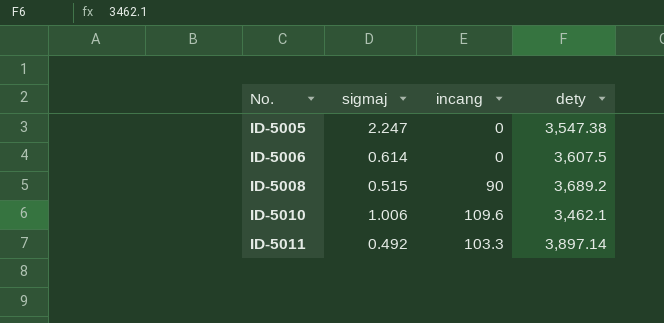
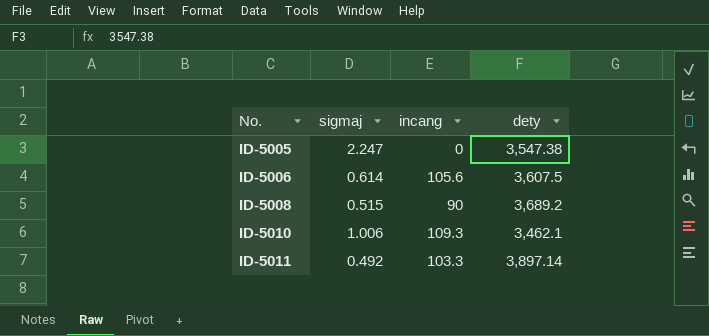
ID-5006 | incang: 0 -> 105.6
ID-5010 | incang: 109.6 -> 109.3

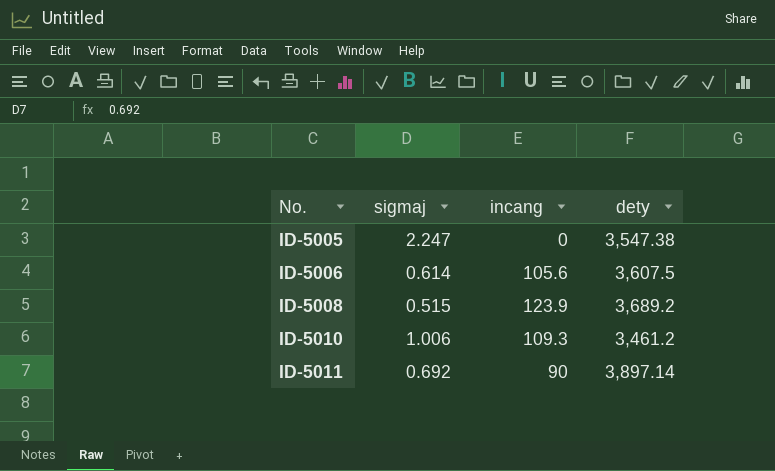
ID-5008 | incang: 90 -> 123.9
ID-5010 | dety: 3,462.1 -> 3,461.2
ID-5011 | sigmaj: 0.492 -> 0.692
ID-5011 | incang: 103.3 -> 90

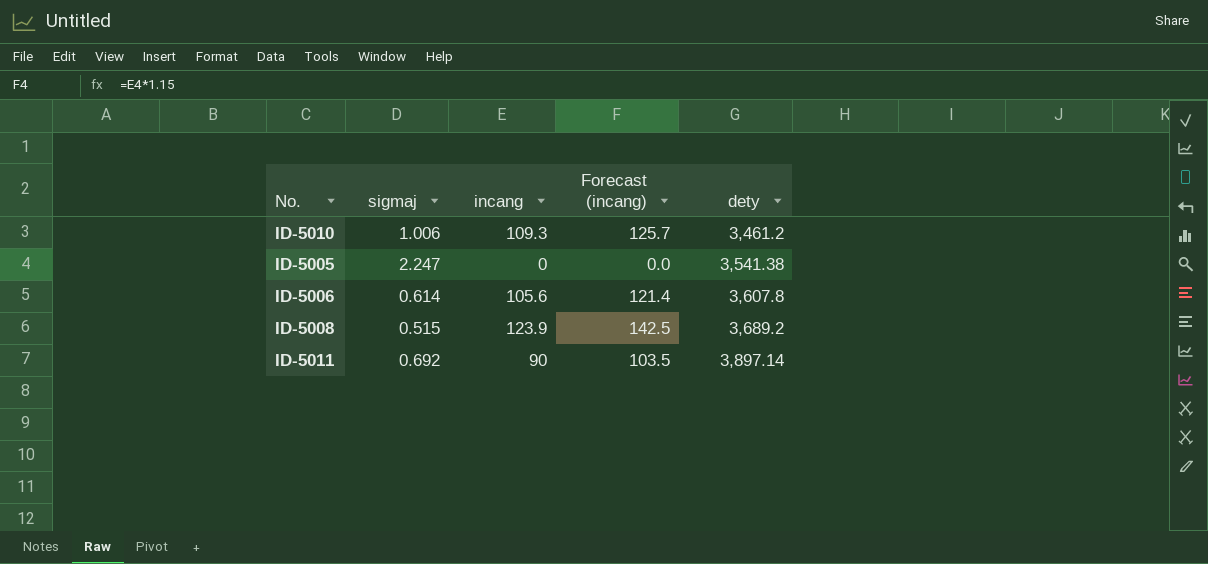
row order: No. ascending -> dety ascending
column Forecast (incang) | formula: none -> [incang] * 1.15
ID-5005 | dety: 3,547.38 -> 3,541.38
ID-5006 | dety: 3,607.5 -> 3,607.8

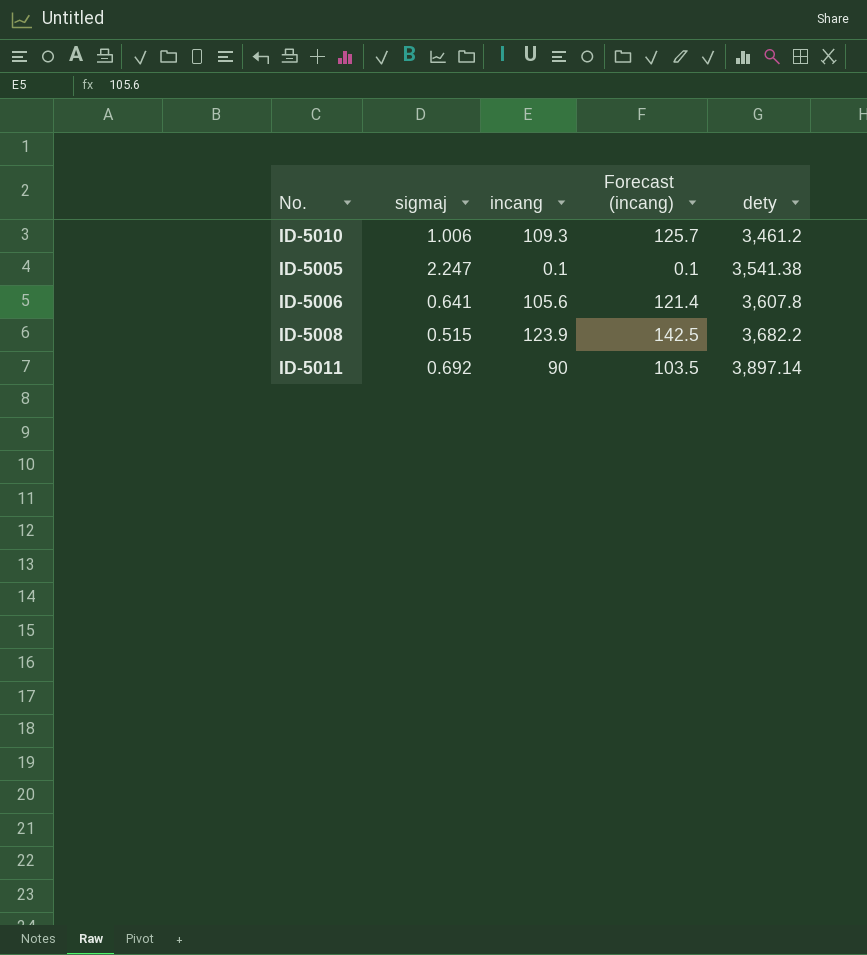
ID-5005 | incang: 0 -> 0.1
ID-5005 | Forecast (incang): 0.0 -> 0.1
ID-5006 | sigmaj: 0.614 -> 0.641
ID-5008 | dety: 3,689.2 -> 3,682.2

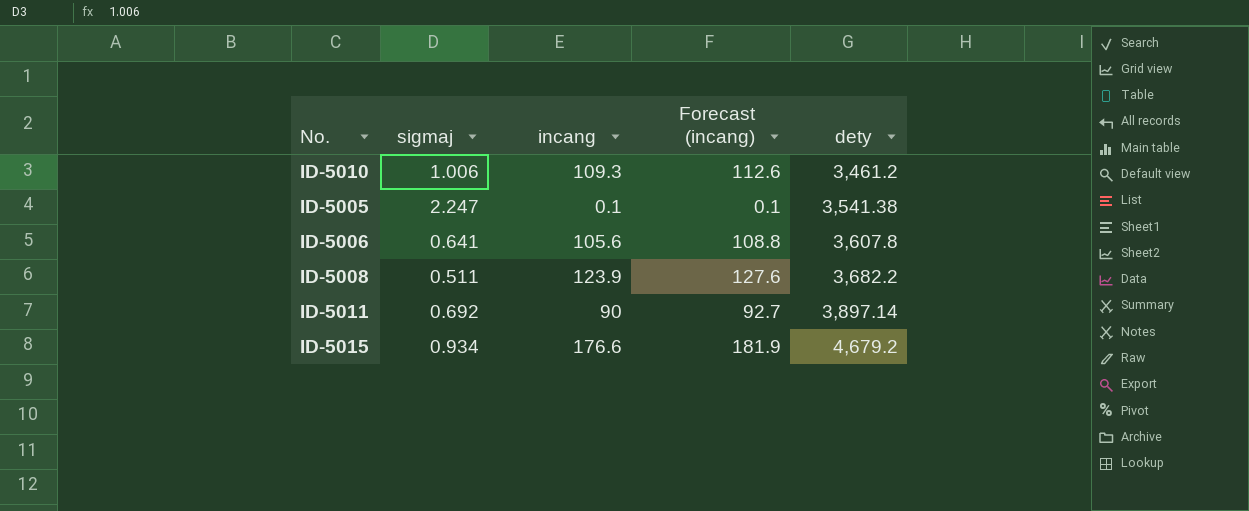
column Forecast (incang) | formula: [incang] * 1.15 -> [incang] * 1.03
ID-5008 | sigmaj: 0.515 -> 0.511
row ID-5015: none -> 0.934 | 176.6 | 181.9 | 4,679.2

